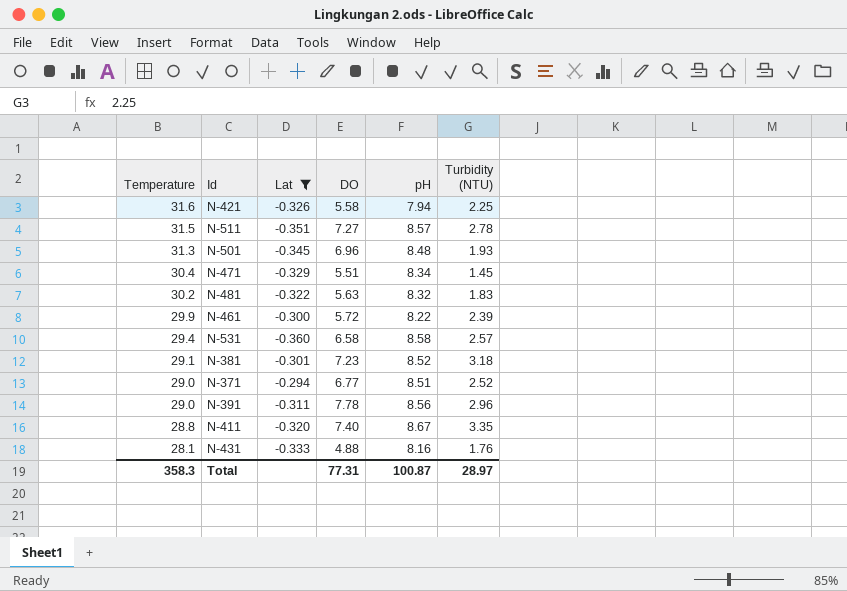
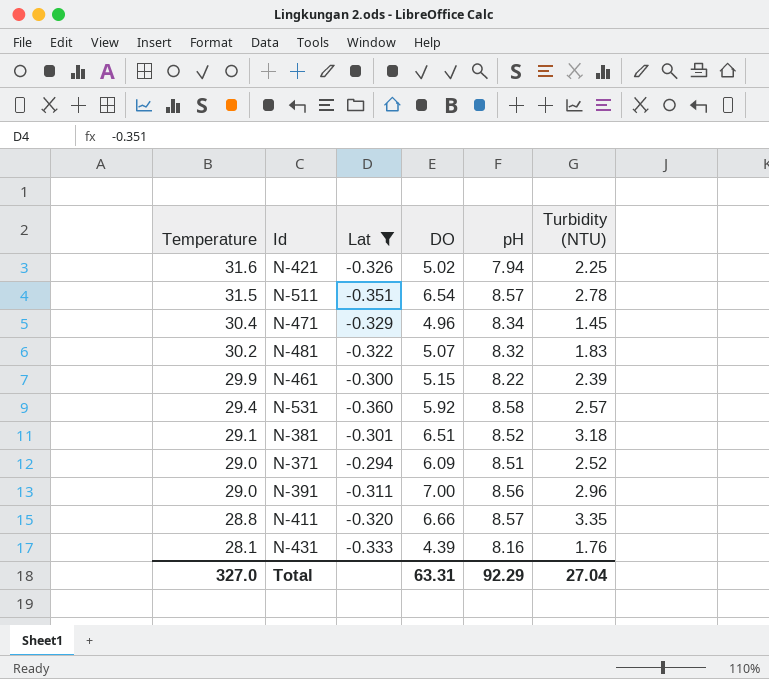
row N-501: 31.3 | -0.345 | 6.96 | 8.48 | 1.93 -> none
N-421 | DO: 5.58 -> 5.02
N-511 | DO: 7.27 -> 6.54
N-471 | DO: 5.51 -> 4.96
N-481 | DO: 5.63 -> 5.07
N-461 | DO: 5.72 -> 5.15
N-531 | DO: 6.58 -> 5.92
N-381 | DO: 7.23 -> 6.51
N-371 | DO: 6.77 -> 6.09
N-391 | DO: 7.78 -> 7.00
N-411 | DO: 7.40 -> 6.66
N-411 | pH: 8.67 -> 8.57
N-431 | DO: 4.88 -> 4.39
Total | Temperature: 358.3 -> 327.0
Total | DO: 77.31 -> 63.31
Total | pH: 100.87 -> 92.29
Total | Turbidity (NTU): 28.97 -> 27.04

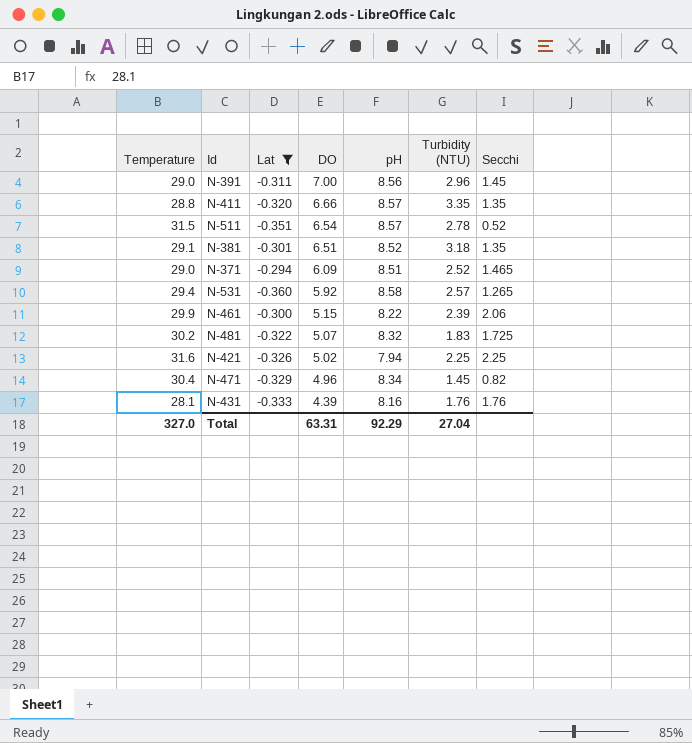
row order: Temperature descending -> DO descending
column Secchi | position: none -> 7

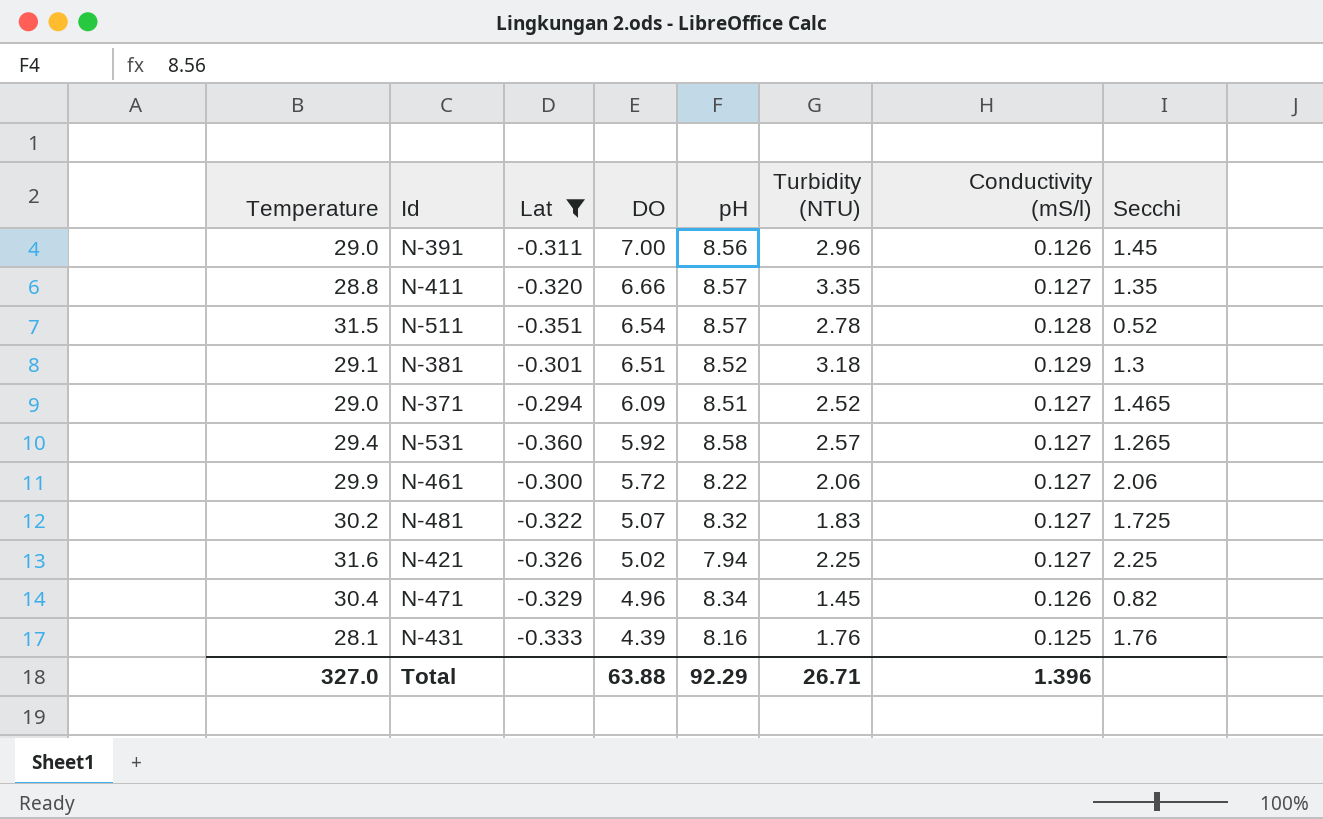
column Conductivity (mS/l) | position: none -> 7
N-381 | Secchi: 1.35 -> 1.3
N-461 | DO: 5.15 -> 5.72
N-461 | Turbidity (NTU): 2.39 -> 2.06
Total | DO: 63.31 -> 63.88
Total | Turbidity (NTU): 27.04 -> 26.71

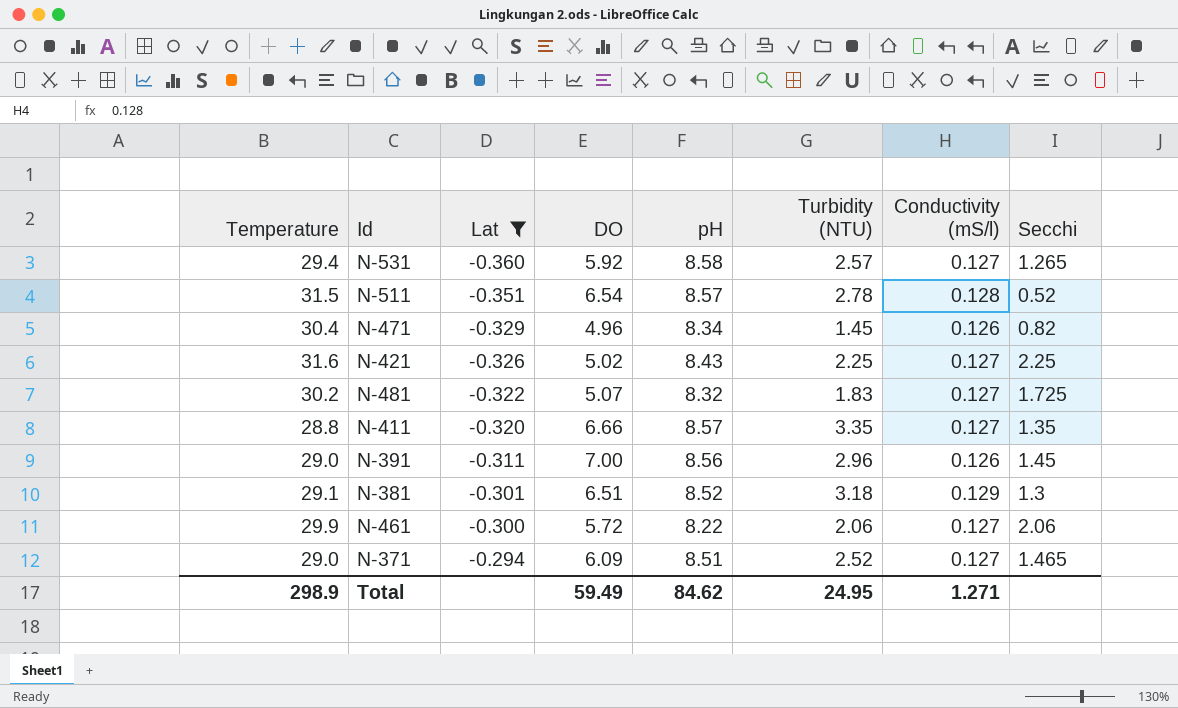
row order: DO descending -> Lat ascending
row N-431: 28.1 | -0.333 | 4.39 | 8.16 | 1.76 | 0.125 | 1.76 -> none
N-421 | pH: 7.94 -> 8.43
Total | Temperature: 327.0 -> 298.9
Total | DO: 63.88 -> 59.49
Total | pH: 92.29 -> 84.62
Total | Turbidity (NTU): 26.71 -> 24.95
Total | Conductivity (mS/l): 1.396 -> 1.271

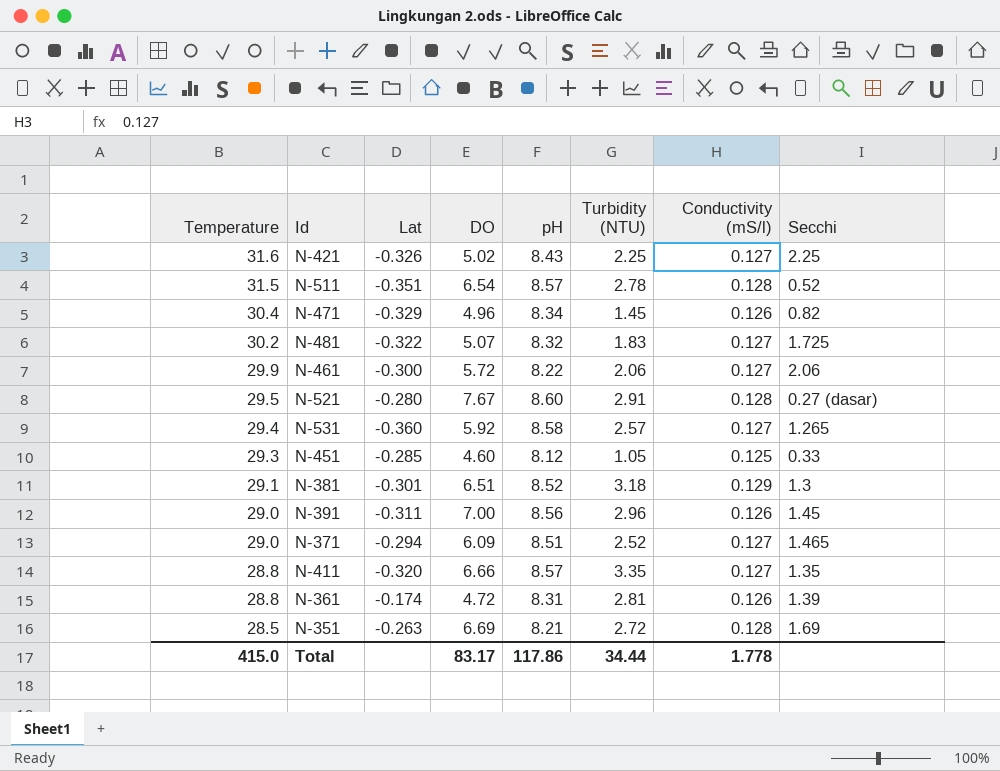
filter: Lat <= -0.294 -> none
row order: Lat ascending -> Temperature descending
Total | Temperature: 298.9 -> 415.0
Total | DO: 59.49 -> 83.17
Total | pH: 84.62 -> 117.86
Total | Turbidity (NTU): 24.95 -> 34.44
Total | Conductivity (mS/l): 1.271 -> 1.778

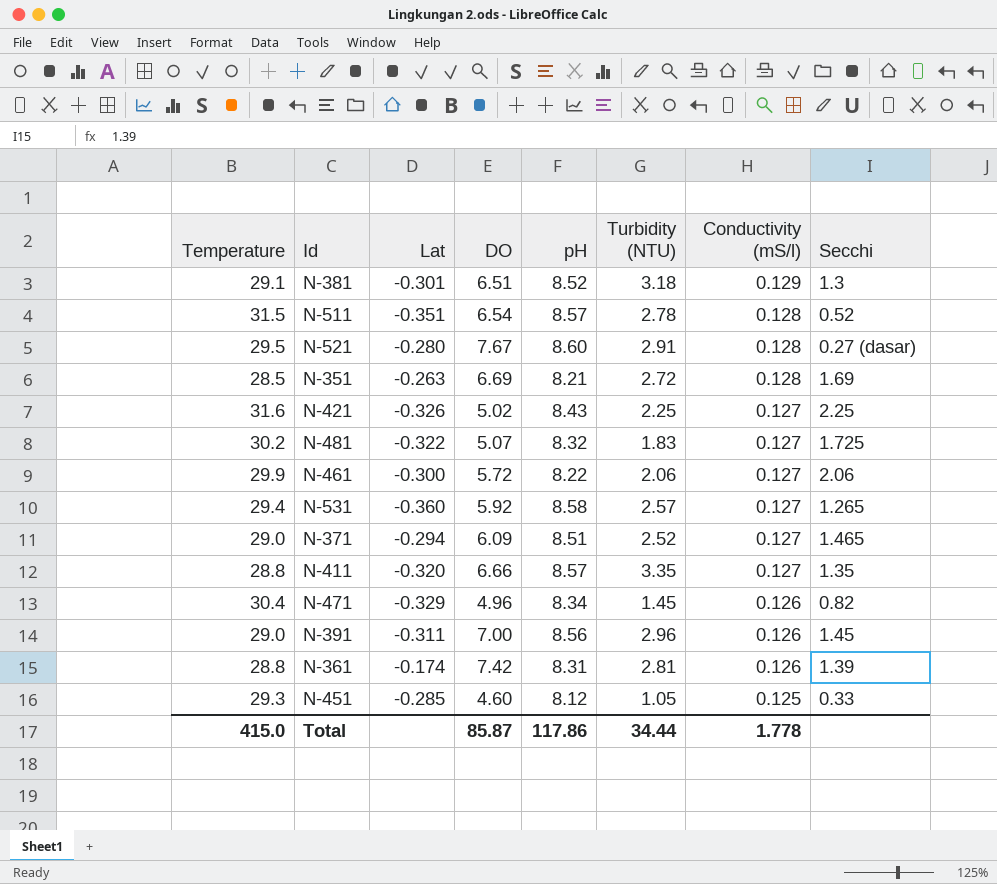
row order: Temperature descending -> Conductivity (mS/l) descending
N-361 | DO: 4.72 -> 7.42
Total | DO: 83.17 -> 85.87

